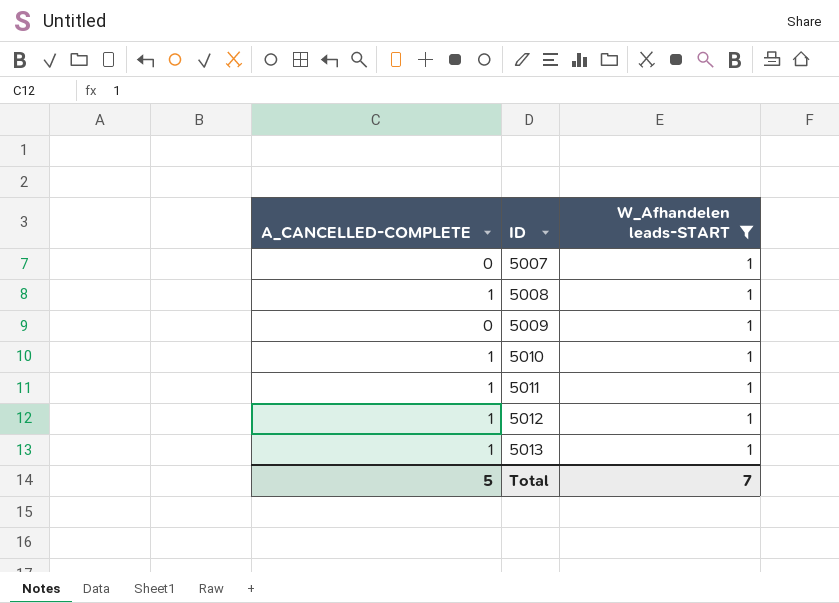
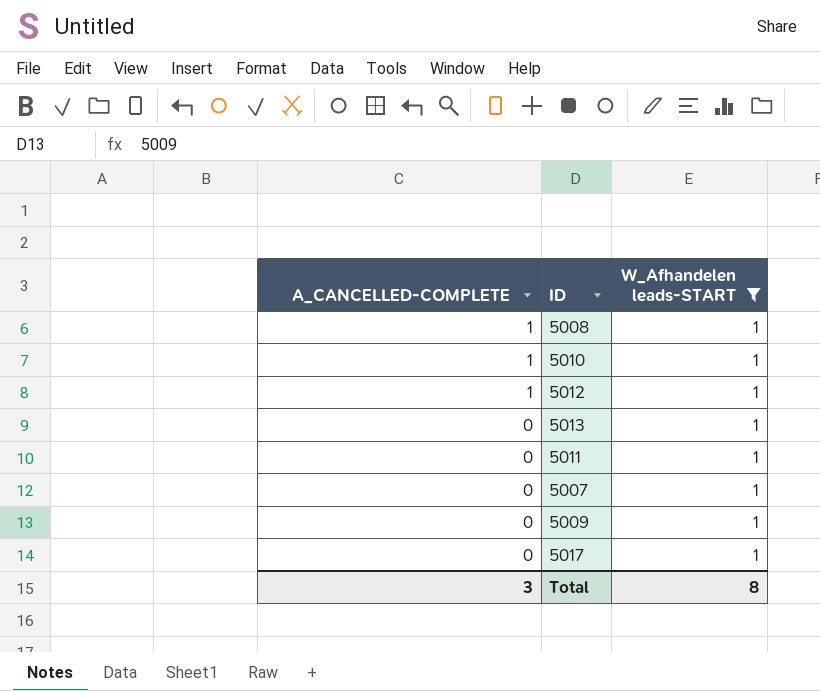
row order: ID ascending -> A_CANCELLED-COMPLETE descending
5013 | A_CANCELLED-COMPLETE: 1 -> 0
5011 | A_CANCELLED-COMPLETE: 1 -> 0
row 5017: none -> 0 | 1
Total | A_CANCELLED-COMPLETE: 5 -> 3
Total | W_Afhandelen leads-START: 7 -> 8

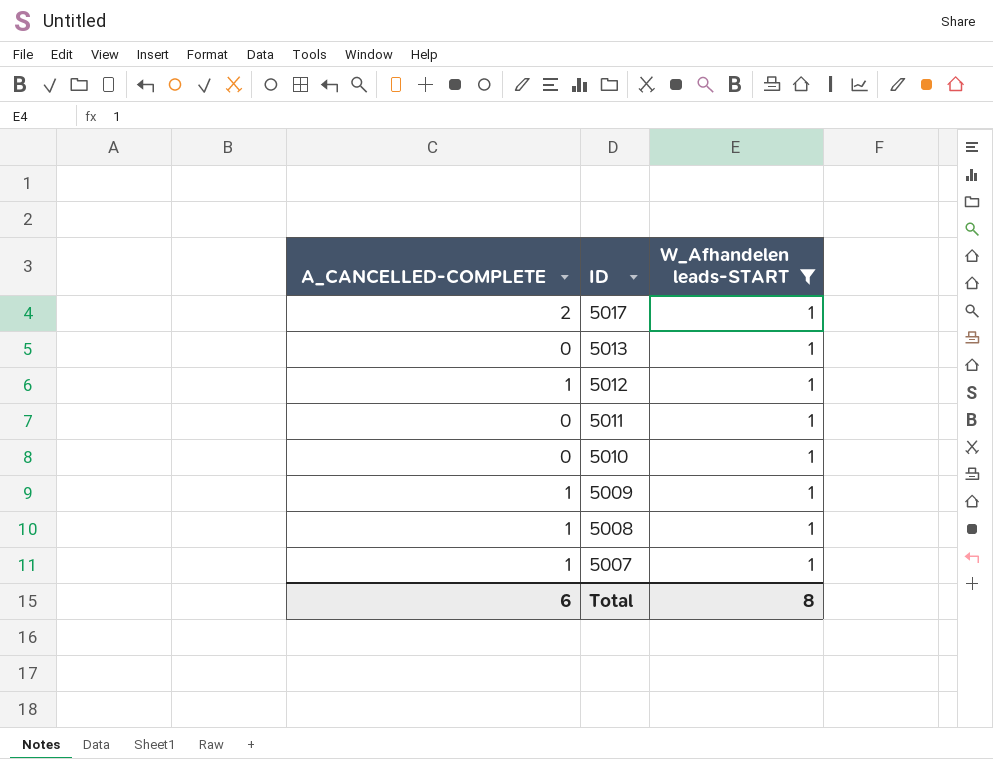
row order: A_CANCELLED-COMPLETE descending -> ID descending
5017 | A_CANCELLED-COMPLETE: 0 -> 2
5010 | A_CANCELLED-COMPLETE: 1 -> 0
5009 | A_CANCELLED-COMPLETE: 0 -> 1
5007 | A_CANCELLED-COMPLETE: 0 -> 1
Total | A_CANCELLED-COMPLETE: 3 -> 6

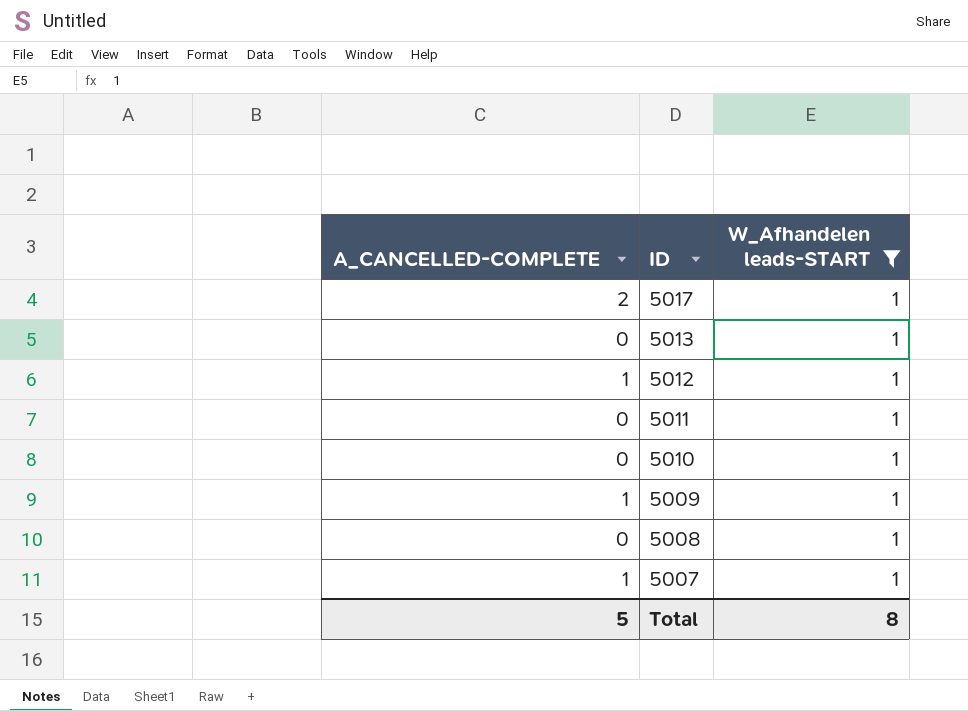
5008 | A_CANCELLED-COMPLETE: 1 -> 0
Total | A_CANCELLED-COMPLETE: 6 -> 5

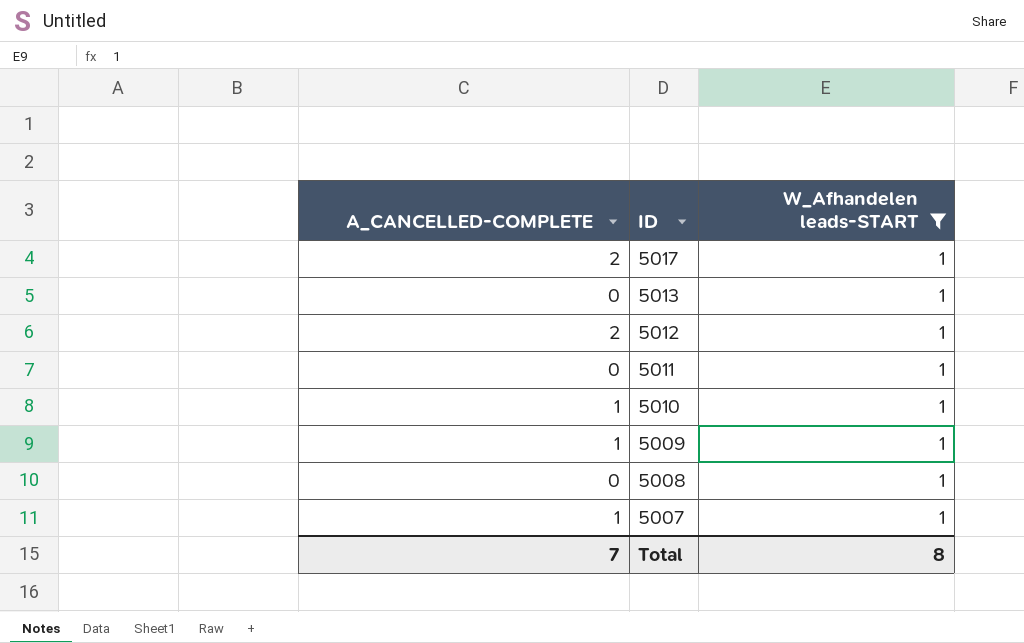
5012 | A_CANCELLED-COMPLETE: 1 -> 2
5010 | A_CANCELLED-COMPLETE: 0 -> 1
Total | A_CANCELLED-COMPLETE: 5 -> 7

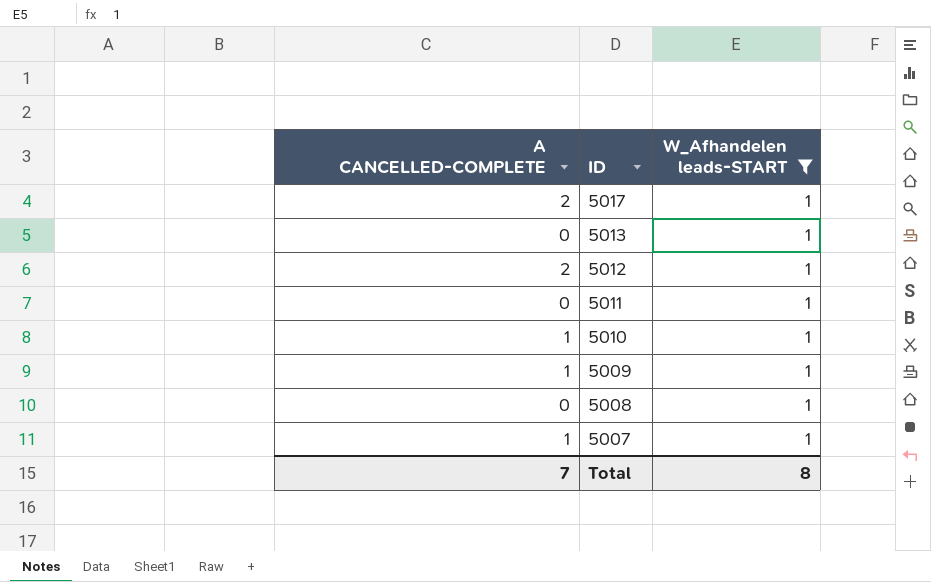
column name: A_CANCELLED-COMPLETE -> A CANCELLED-COMPLETE

